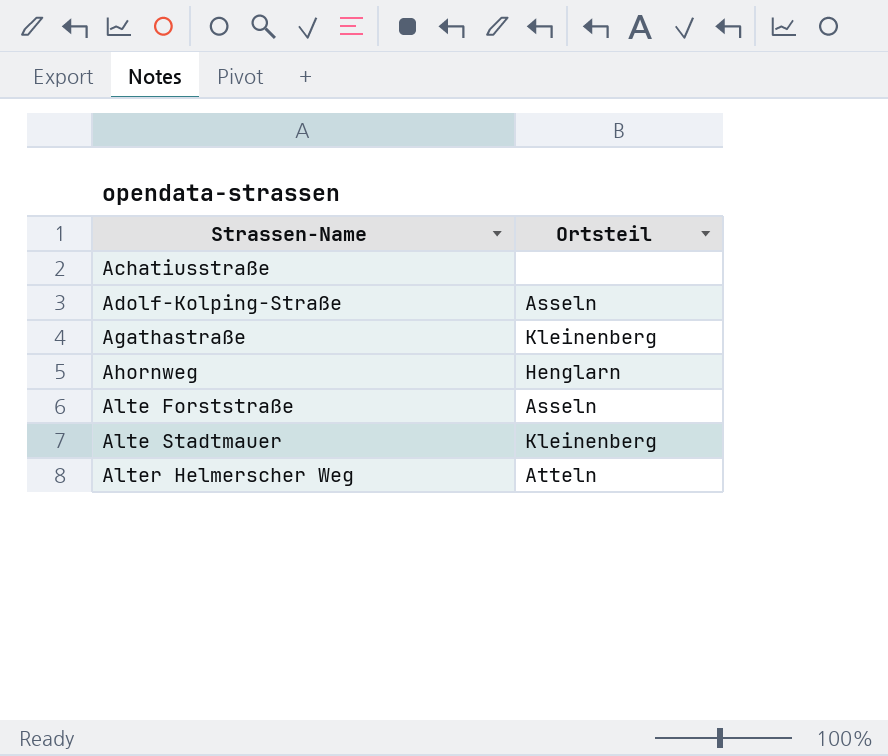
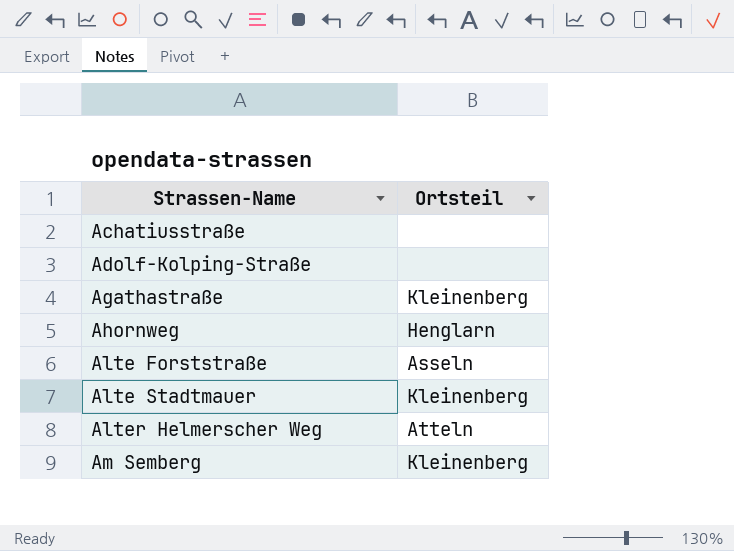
Adolf-Kolping-Straße | Ortsteil: Asseln -> none
row Am Semberg: none -> Kleinenberg

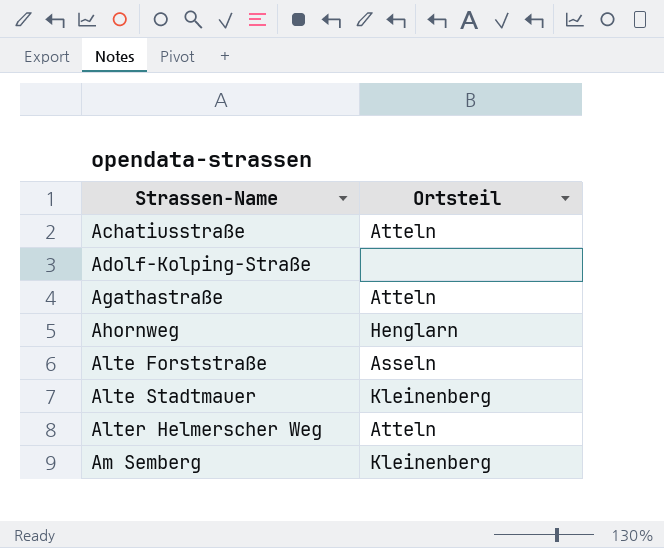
Achatiusstraße | Ortsteil: none -> Atteln
Agathastraße | Ortsteil: Kleinenberg -> Atteln

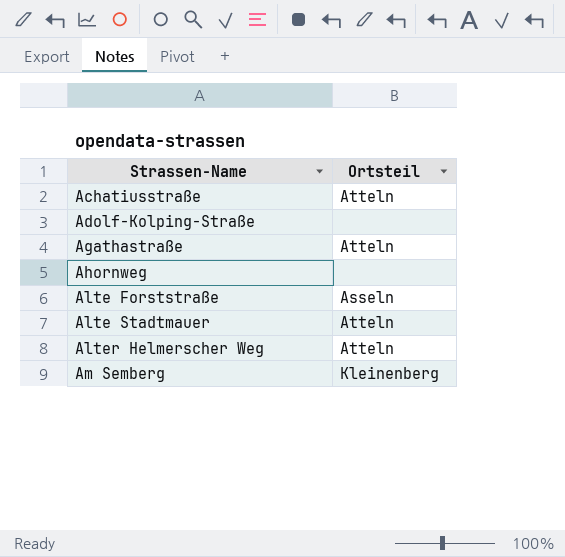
Ahornweg | Ortsteil: Henglarn -> none
Alte Stadtmauer | Ortsteil: Kleinenberg -> Atteln

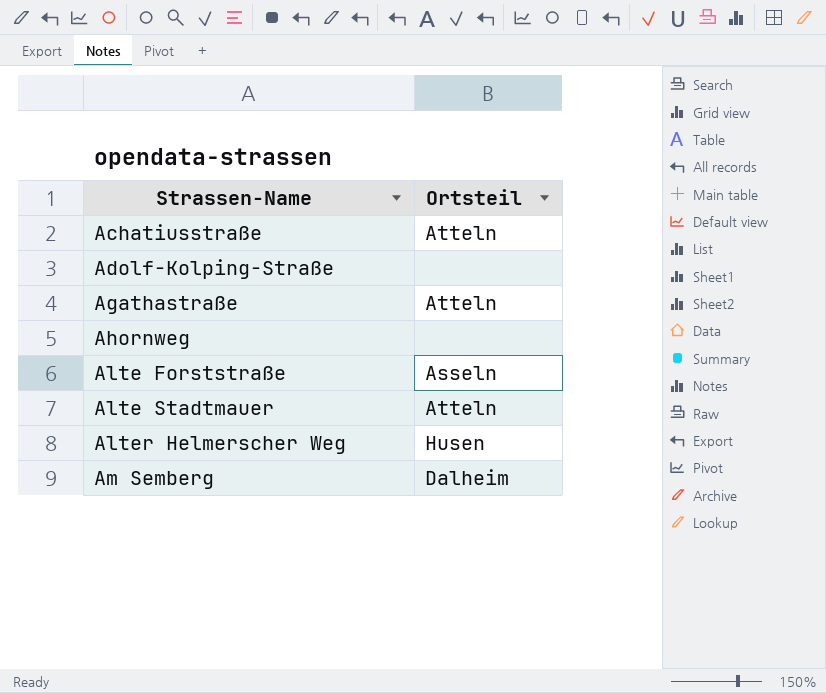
Alter Helmerscher Weg | Ortsteil: Atteln -> Husen
Am Semberg | Ortsteil: Kleinenberg -> Dalheim

